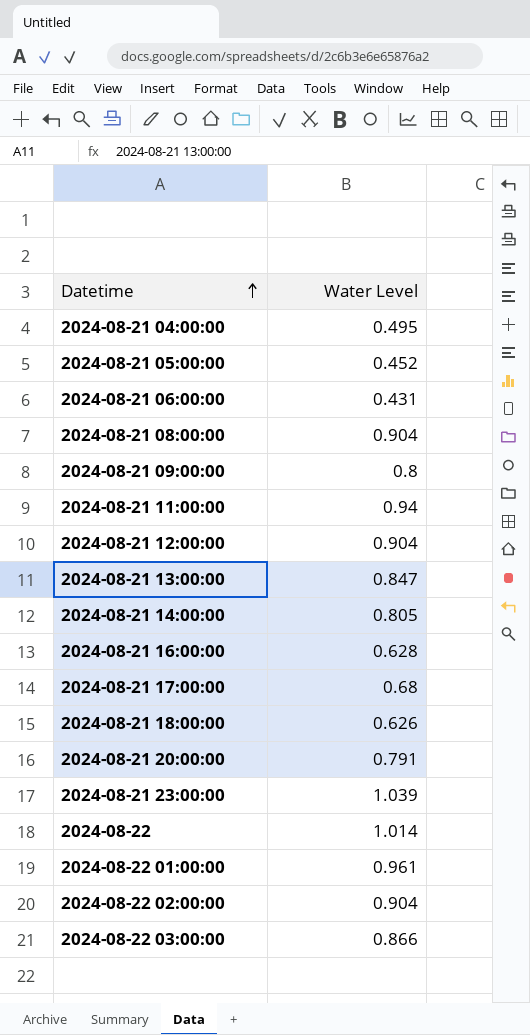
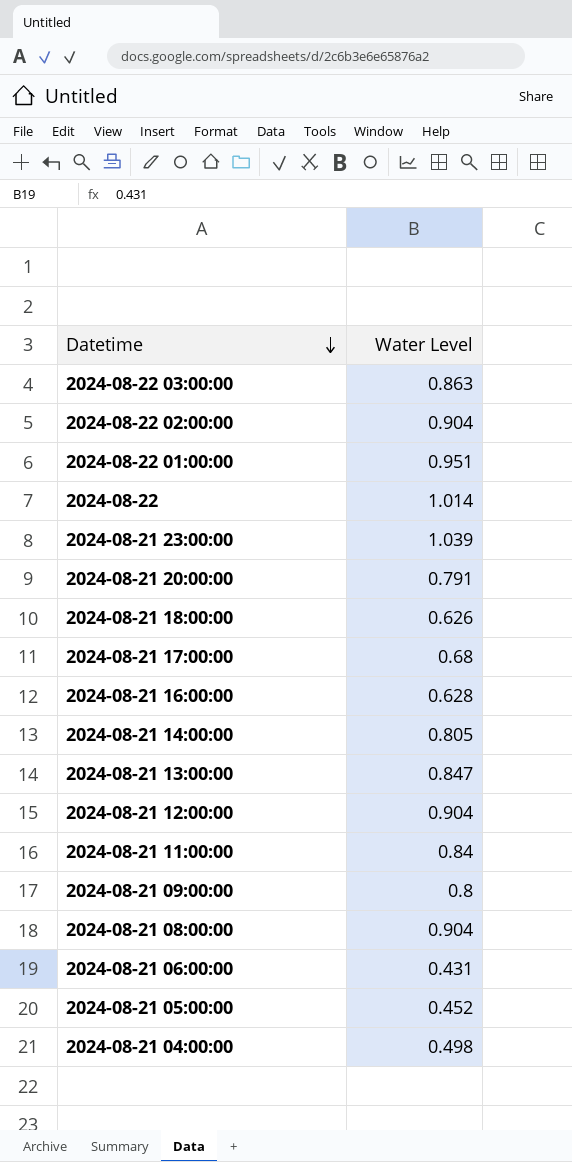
row order: Datetime ascending -> Datetime descending
2024-08-22 03:00:00 | Water Level: 0.866 -> 0.863
2024-08-22 01:00:00 | Water Level: 0.961 -> 0.951
2024-08-21 11:00:00 | Water Level: 0.94 -> 0.84
2024-08-21 04:00:00 | Water Level: 0.495 -> 0.498

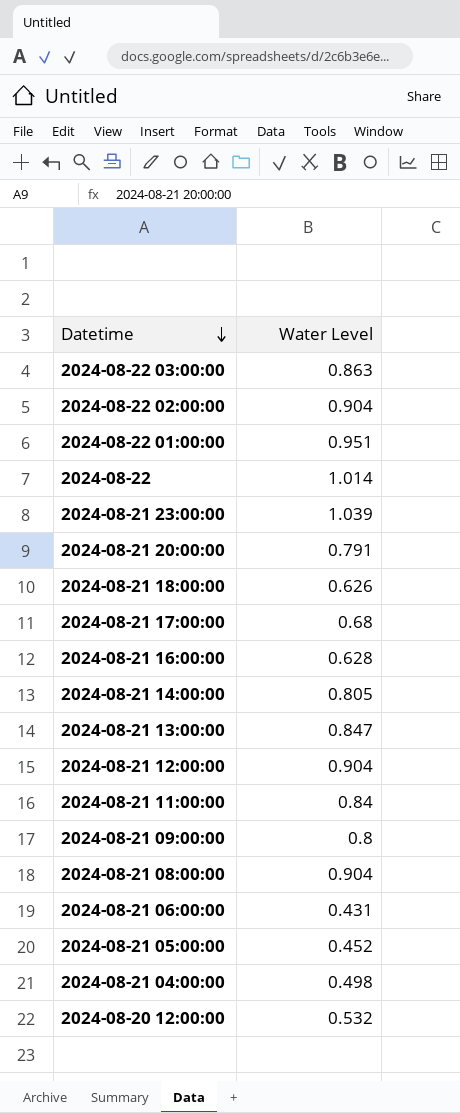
row 2024-08-20 12:00:00: none -> 0.532

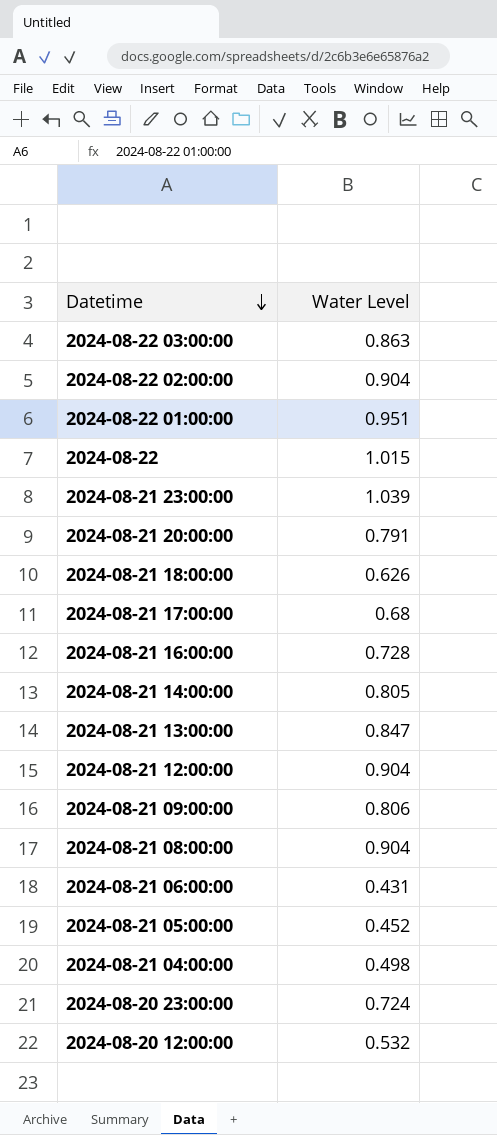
row 2024-08-21 11:00:00: 0.84 -> none
2024-08-22 | Water Level: 1.014 -> 1.015
2024-08-21 16:00:00 | Water Level: 0.628 -> 0.728
2024-08-21 09:00:00 | Water Level: 0.8 -> 0.806
row 2024-08-20 23:00:00: none -> 0.724

